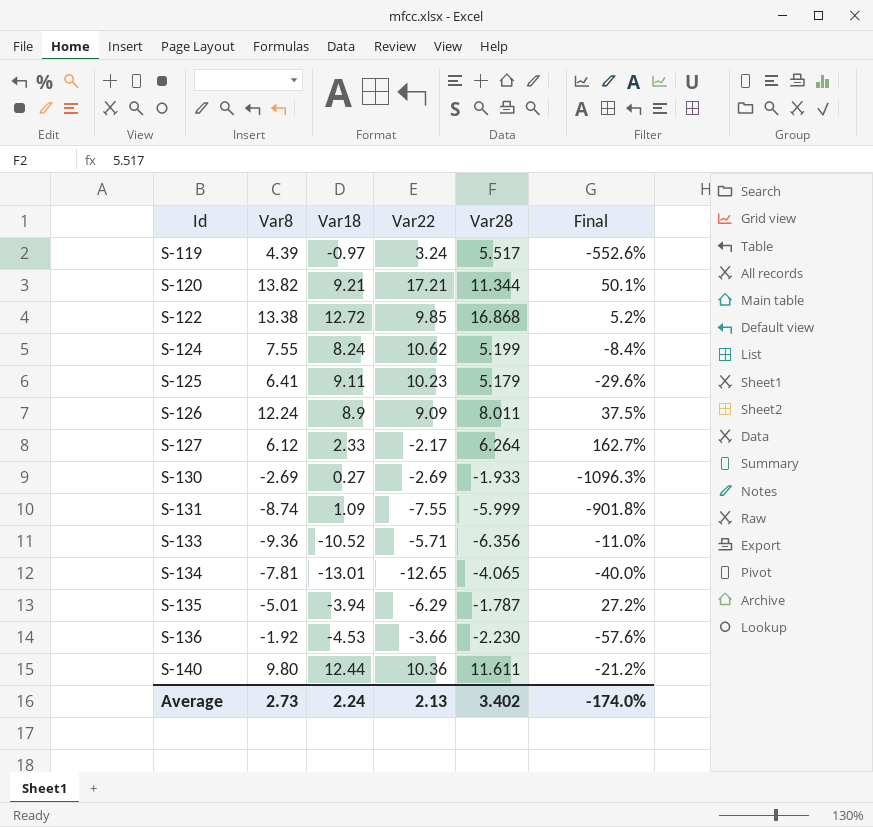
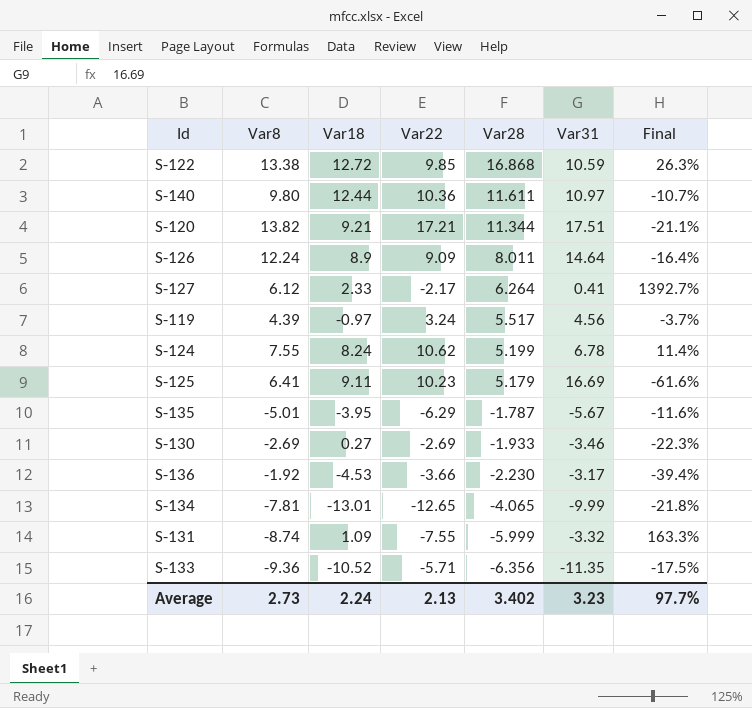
row order: Id ascending -> Var28 descending
column Var31 | position: none -> 6
column Final | formula: ([Var8] - [Var18]) / [Var18] -> ([Var8] - [Var31]) / [Var31]
S-135 | Var18: -3.94 -> -3.95
Average | Final: -174.0% -> 97.7%

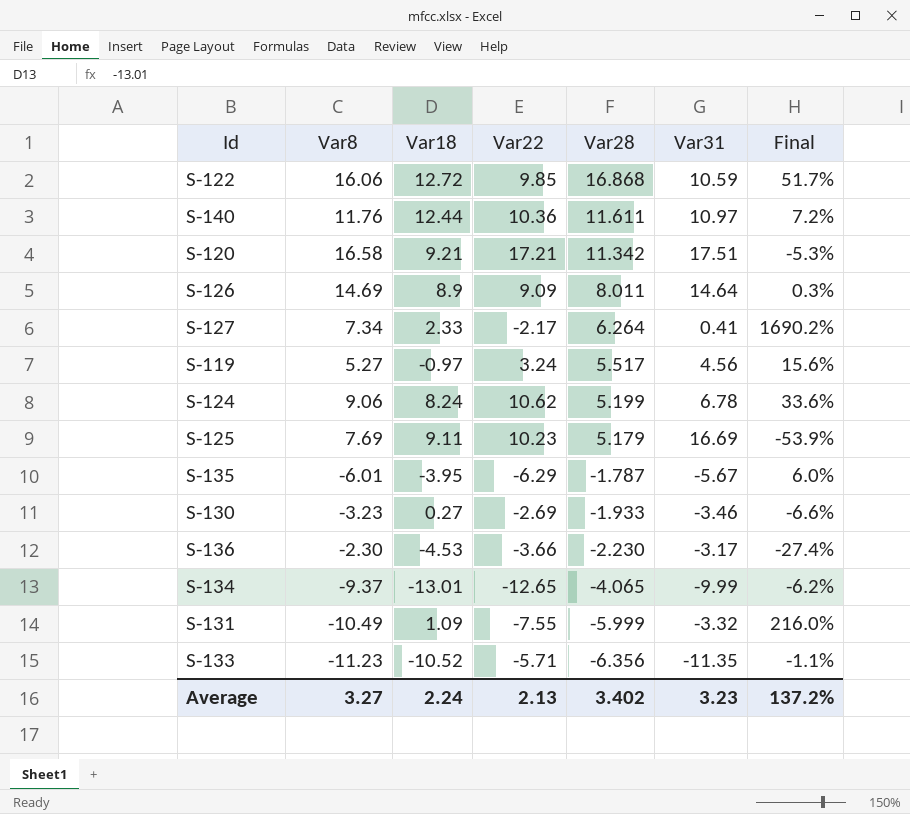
S-122 | Var8: 13.38 -> 16.06
S-122 | Final: 26.3% -> 51.7%
S-140 | Var8: 9.80 -> 11.76
S-140 | Final: -10.7% -> 7.2%
S-120 | Var8: 13.82 -> 16.58
S-120 | Var28: 11.344 -> 11.342
S-120 | Final: -21.1% -> -5.3%
S-126 | Var8: 12.24 -> 14.69
S-126 | Final: -16.4% -> 0.3%
S-127 | Var8: 6.12 -> 7.34
S-127 | Final: 1392.7% -> 1690.2%
S-119 | Var8: 4.39 -> 5.27
S-119 | Final: -3.7% -> 15.6%
S-124 | Var8: 7.55 -> 9.06
S-124 | Final: 11.4% -> 33.6%
S-125 | Var8: 6.41 -> 7.69
S-125 | Final: -61.6% -> -53.9%
S-135 | Var8: -5.01 -> -6.01
S-135 | Final: -11.6% -> 6.0%
S-130 | Var8: -2.69 -> -3.23
S-130 | Final: -22.3% -> -6.6%
S-136 | Var8: -1.92 -> -2.30
S-136 | Final: -39.4% -> -27.4%
S-134 | Var8: -7.81 -> -9.37
S-134 | Final: -21.8% -> -6.2%
S-131 | Var8: -8.74 -> -10.49
S-131 | Final: 163.3% -> 216.0%
S-133 | Var8: -9.36 -> -11.23
S-133 | Final: -17.5% -> -1.1%
Average | Var8: 2.73 -> 3.27
Average | Final: 97.7% -> 137.2%

